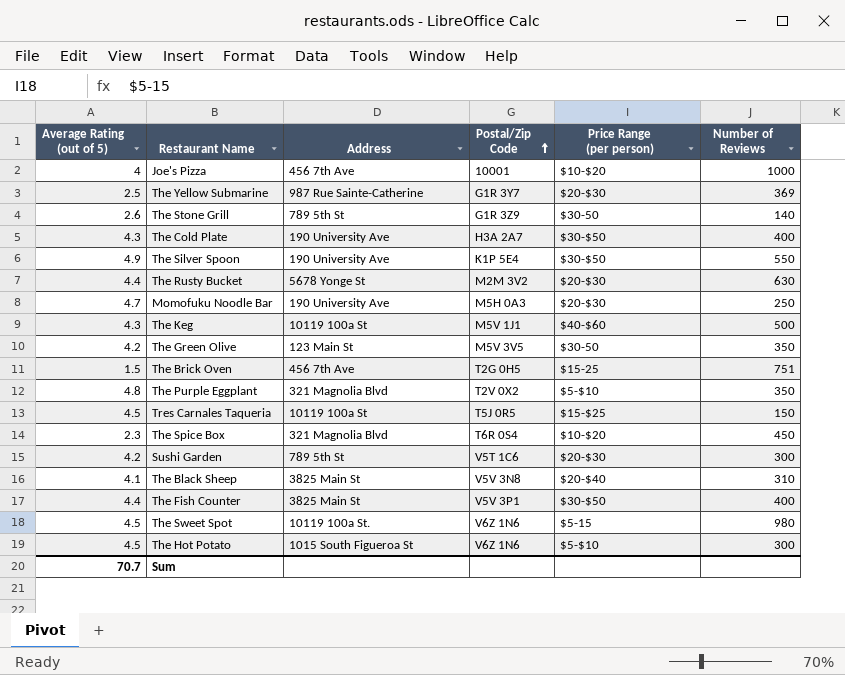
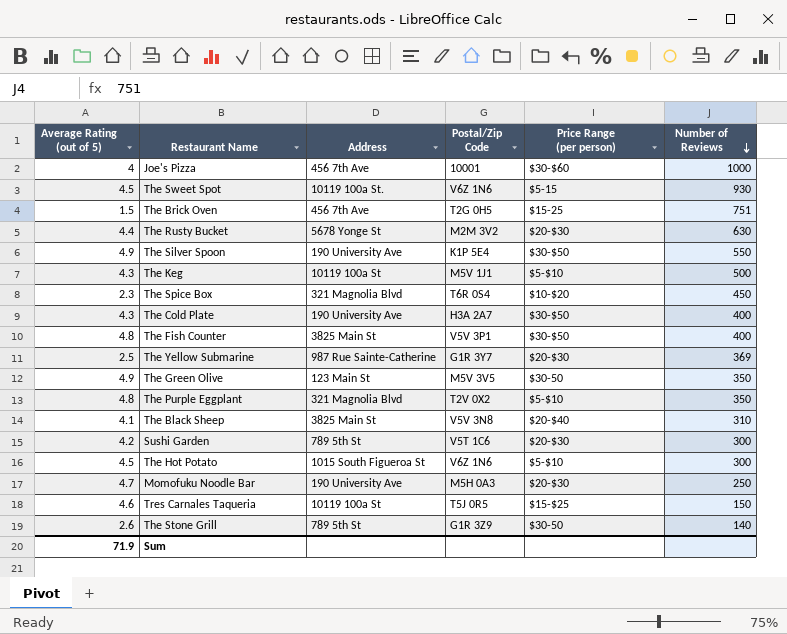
row order: Postal/Zip Code ascending -> Number of Reviews descending
Joe's Pizza | Price Range (per person): $10-$20 -> $30-$60
The Sweet Spot | Number of Reviews: 980 -> 930
The Keg | Price Range (per person): $40-$60 -> $5-$10
The Fish Counter | Average Rating (out of 5): 4.4 -> 4.8
The Green Olive | Average Rating (out of 5): 4.2 -> 4.9
Tres Carnales Taqueria | Average Rating (out of 5): 4.5 -> 4.6
Sum | Average Rating (out of 5): 70.7 -> 71.9

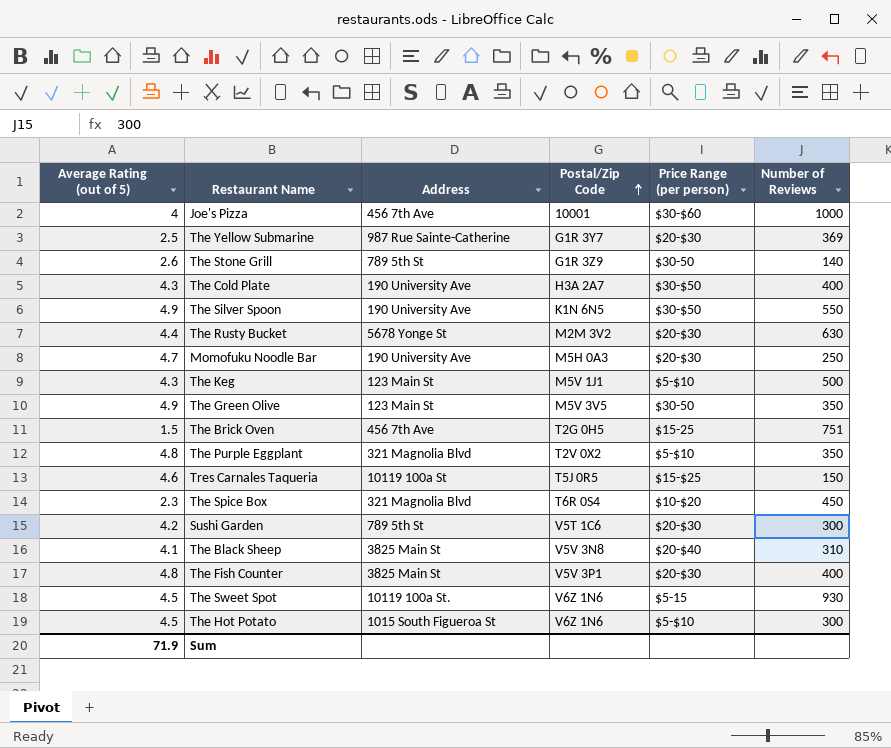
row order: Number of Reviews descending -> Postal/Zip Code ascending
The Silver Spoon | Postal/Zip Code: K1P 5E4 -> K1N 6N5
The Keg | Address: 10119 100a St -> 123 Main St
The Fish Counter | Price Range (per person): $30-$50 -> $20-$30

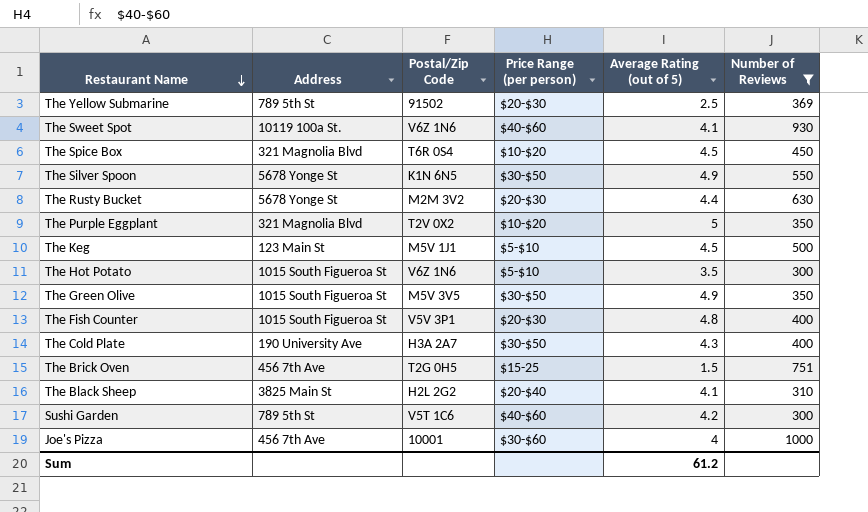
filter: none -> Number of Reviews >= 300
row order: Postal/Zip Code ascending -> Restaurant Name descending
column Average Rating (out of 5) | position: 1 -> 5
The Yellow Submarine | Address: 987 Rue Sainte-Catherine -> 789 5th St
The Yellow Submarine | Postal/Zip Code: G1R 3Y7 -> 91502
The Sweet Spot | Price Range (per person): $5-15 -> $40-$60
The Sweet Spot | Average Rating (out of 5): 4.5 -> 4.1
The Spice Box | Average Rating (out of 5): 2.3 -> 4.5
The Silver Spoon | Address: 190 University Ave -> 5678 Yonge St
The Purple Eggplant | Price Range (per person): $5-$10 -> $10-$20
The Purple Eggplant | Average Rating (out of 5): 4.8 -> 5
The Keg | Average Rating (out of 5): 4.3 -> 4.5
The Hot Potato | Average Rating (out of 5): 4.5 -> 3.5
The Green Olive | Address: 123 Main St -> 1015 South Figueroa St
The Green Olive | Price Range (per person): $30-50 -> $30-$50
The Fish Counter | Address: 3825 Main St -> 1015 South Figueroa St
The Black Sheep | Postal/Zip Code: V5V 3N8 -> H2L 2G2
Sushi Garden | Price Range (per person): $20-$30 -> $40-$60
Sum | Average Rating (out of 5): 71.9 -> 61.2

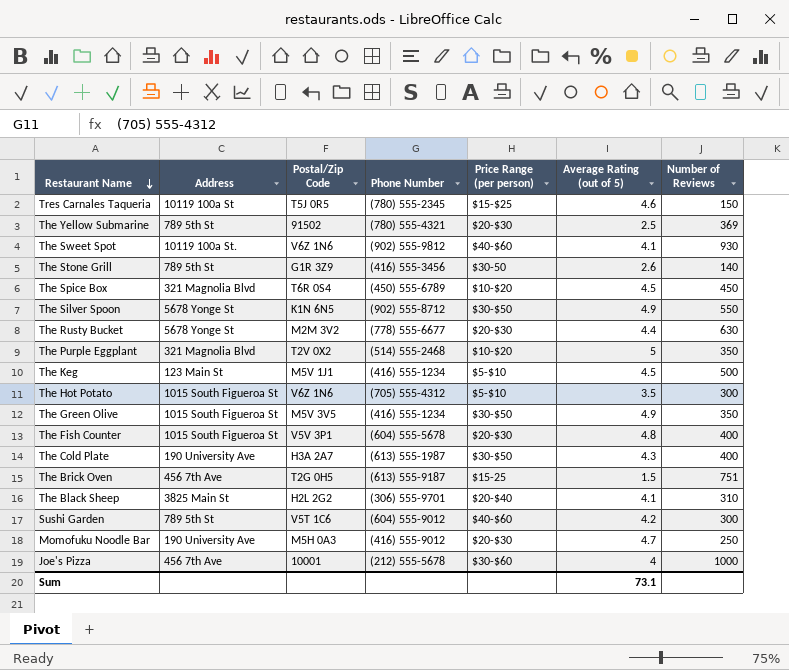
filter: Number of Reviews >= 300 -> none
column Phone Number | position: none -> 4
Sum | Average Rating (out of 5): 61.2 -> 73.1

